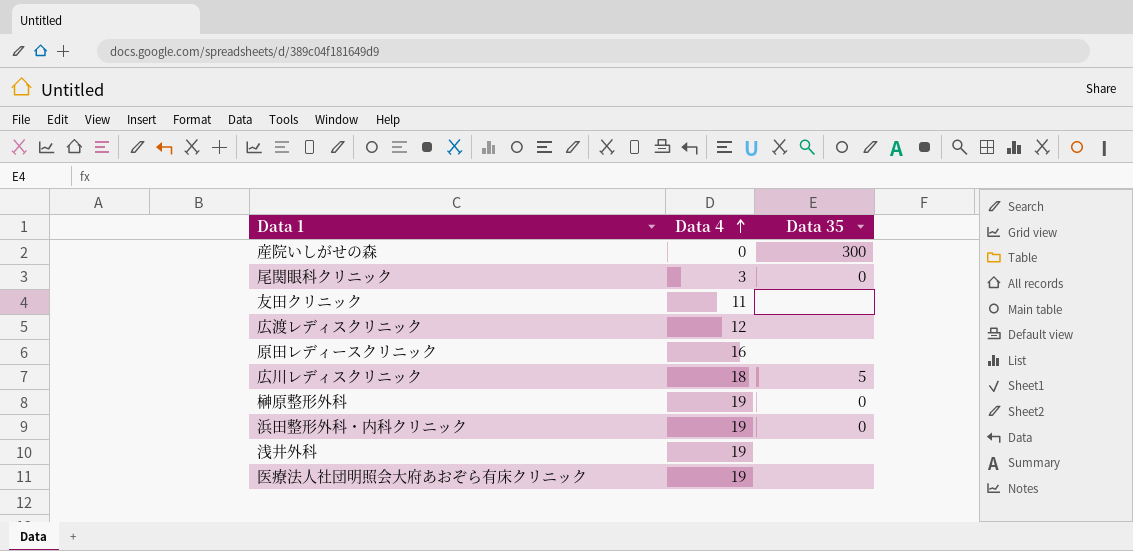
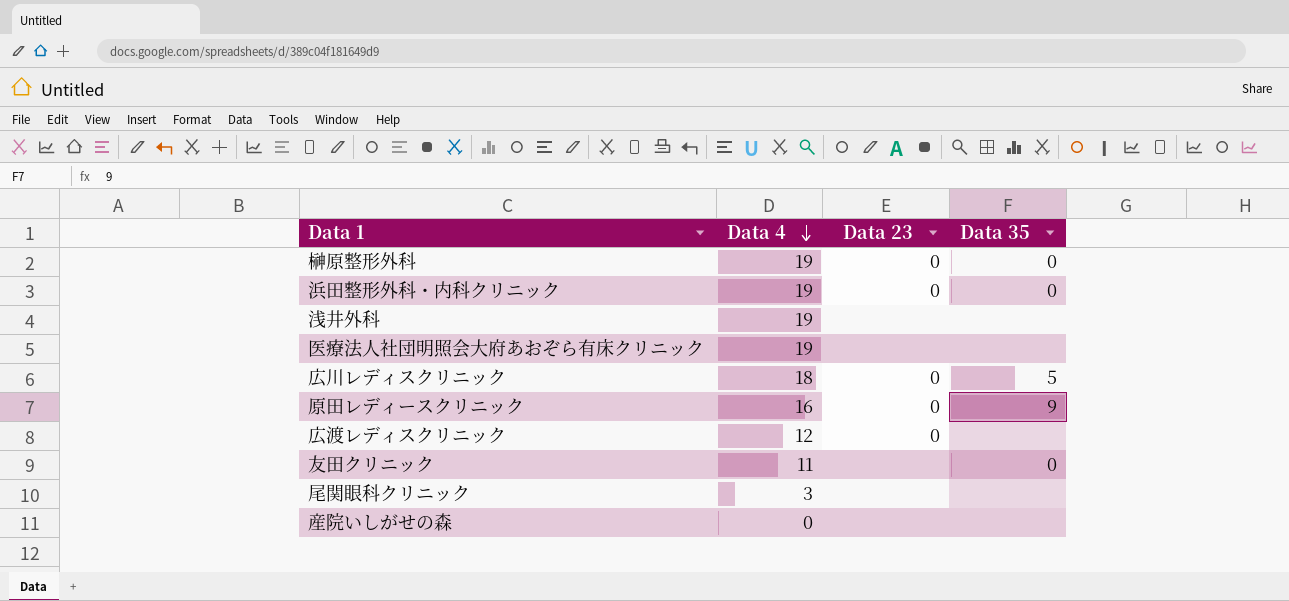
row order: Data 4 ascending -> Data 4 descending
column Data 23 | position: none -> 3
原田レディースクリニック | Data 35: none -> 9
友田クリニック | Data 35: none -> 0
尾関眼科クリニック | Data 35: 0 -> none
産院いしがせの森 | Data 35: 300 -> none

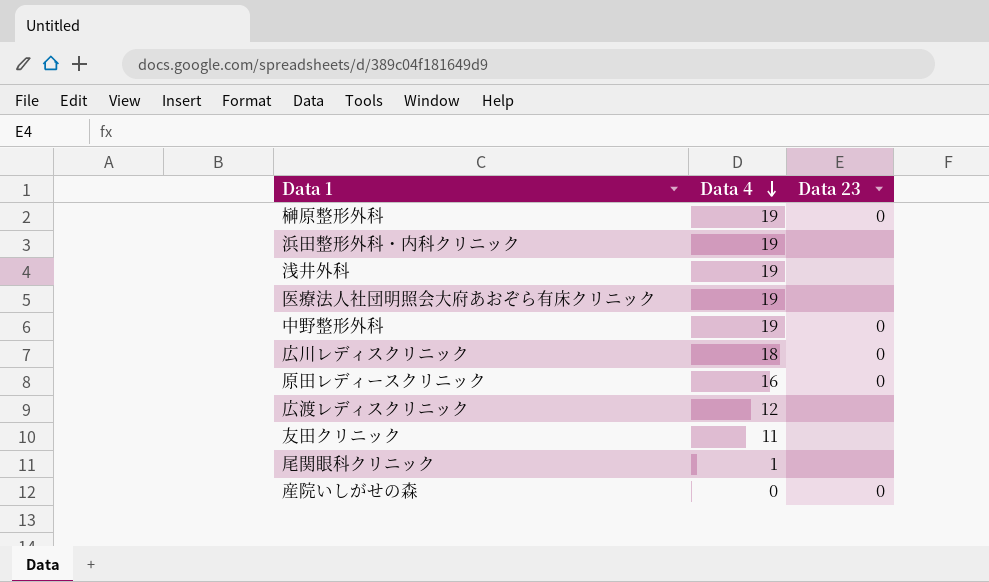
column Data 35 | position: 4 -> none
浜田整形外科・内科クリニック | Data 23: 0 -> none
row 中野整形外科: none -> 19 | 0
広渡レディスクリニック | Data 23: 0 -> none
尾関眼科クリニック | Data 4: 3 -> 1
産院いしがせの森 | Data 23: none -> 0

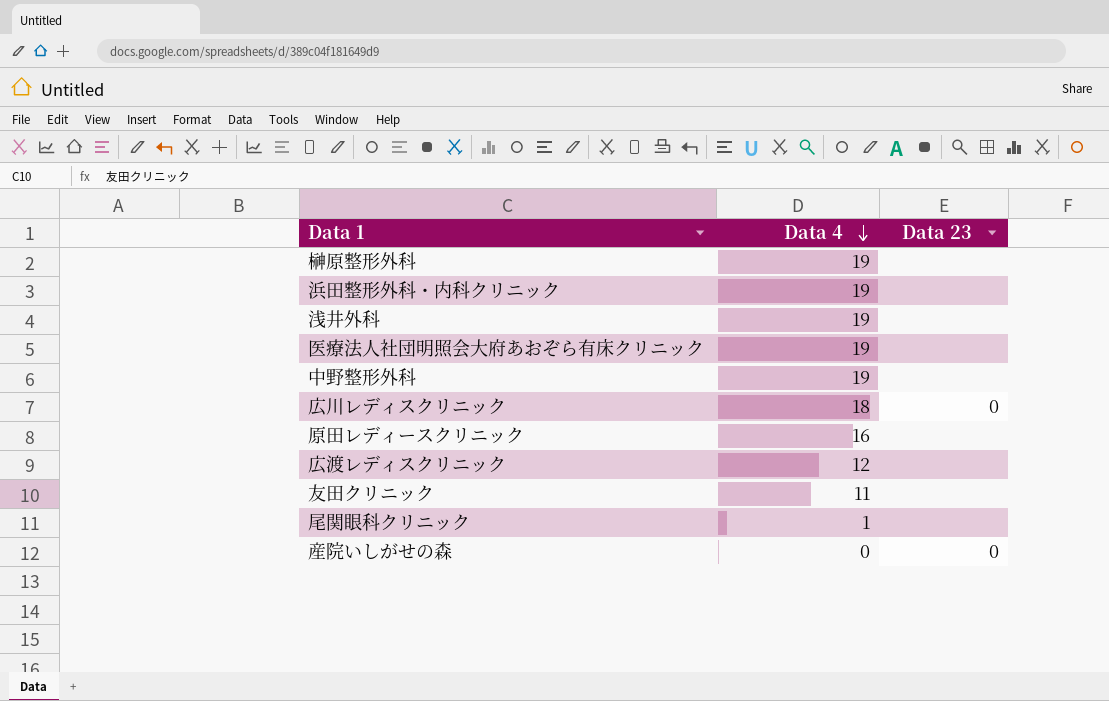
榊原整形外科 | Data 23: 0 -> none
中野整形外科 | Data 23: 0 -> none
原田レディースクリニック | Data 23: 0 -> none

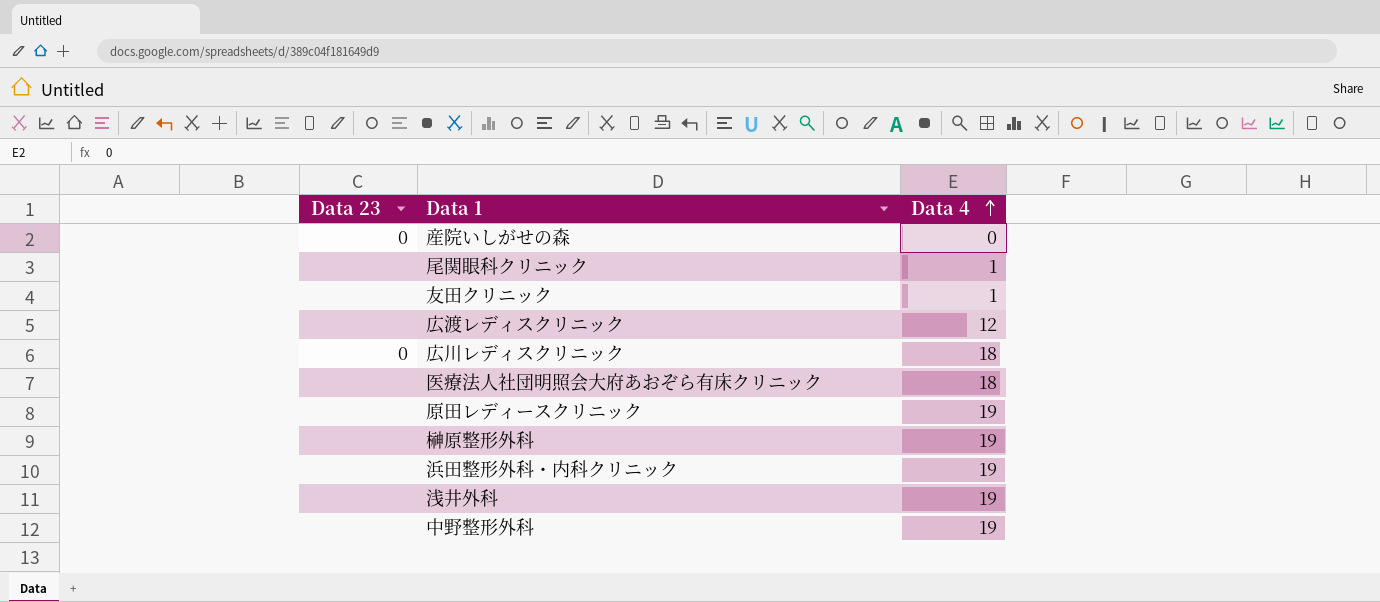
row order: Data 4 descending -> Data 4 ascending
column Data 23 | position: 3 -> 1
友田クリニック | Data 4: 11 -> 1
医療法人社団明照会大府あおぞら有床クリニック | Data 4: 19 -> 18
原田レディースクリニック | Data 4: 16 -> 19

